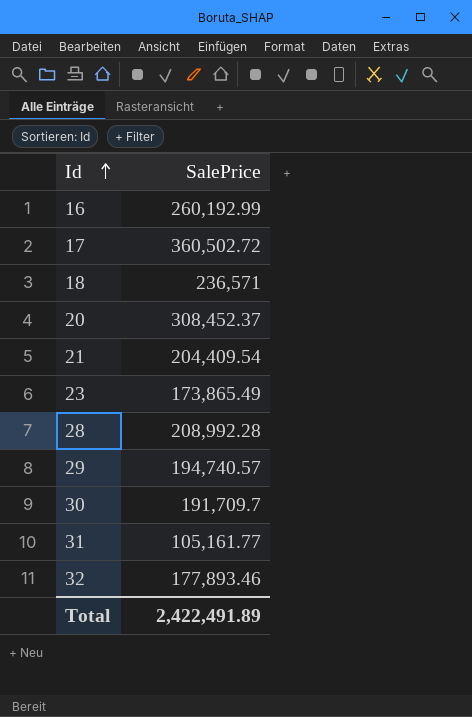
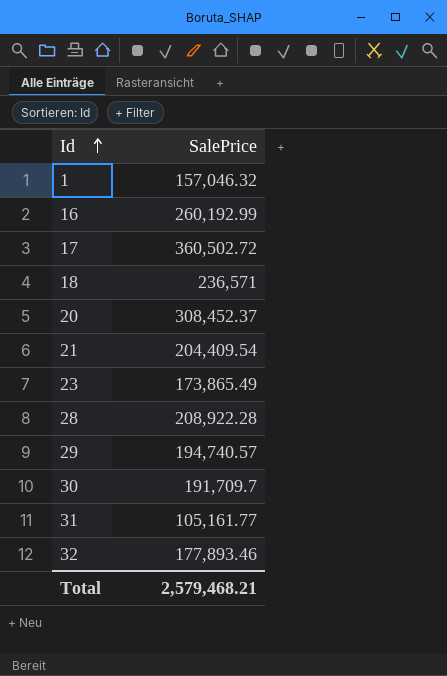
row 1: none -> 157,046.32
28 | SalePrice: 208,992.28 -> 208,922.28
Total | SalePrice: 2,422,491.89 -> 2,579,468.21

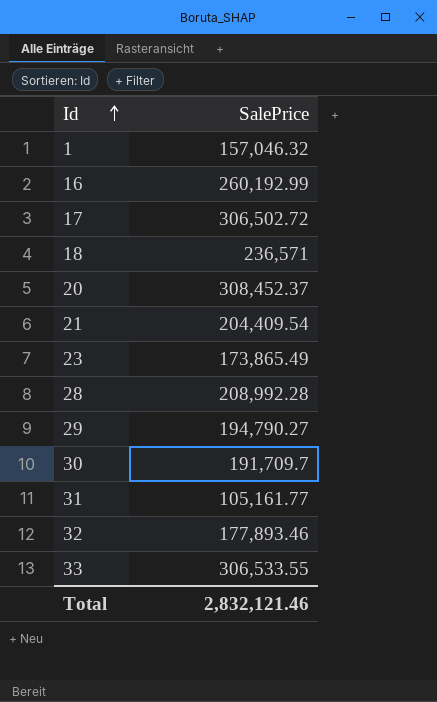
17 | SalePrice: 360,502.72 -> 306,502.72
28 | SalePrice: 208,922.28 -> 208,992.28
29 | SalePrice: 194,740.57 -> 194,790.27
row 33: none -> 306,533.55
Total | SalePrice: 2,579,468.21 -> 2,832,121.46

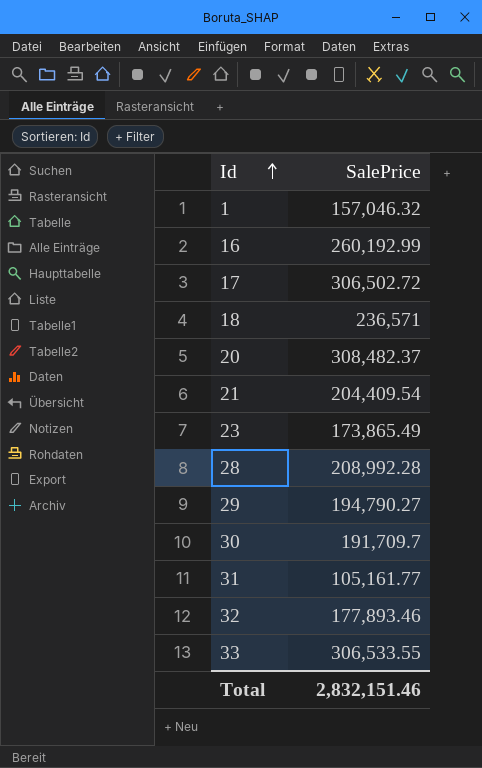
20 | SalePrice: 308,452.37 -> 308,482.37
Total | SalePrice: 2,832,121.46 -> 2,832,151.46

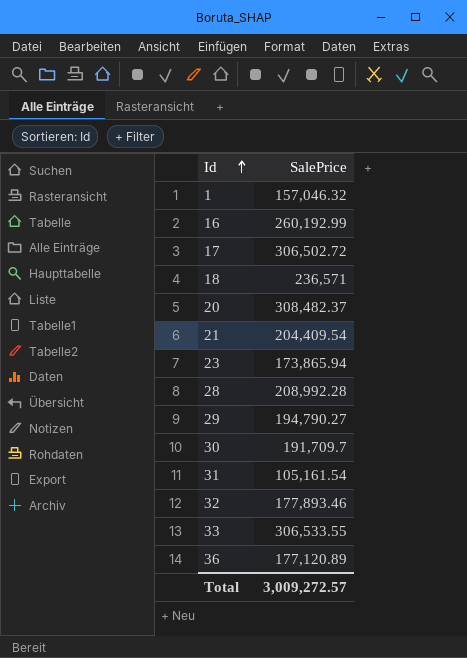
23 | SalePrice: 173,865.49 -> 173,865.94
31 | SalePrice: 105,161.77 -> 105,161.54
row 36: none -> 177,120.89
Total | SalePrice: 2,832,151.46 -> 3,009,272.57

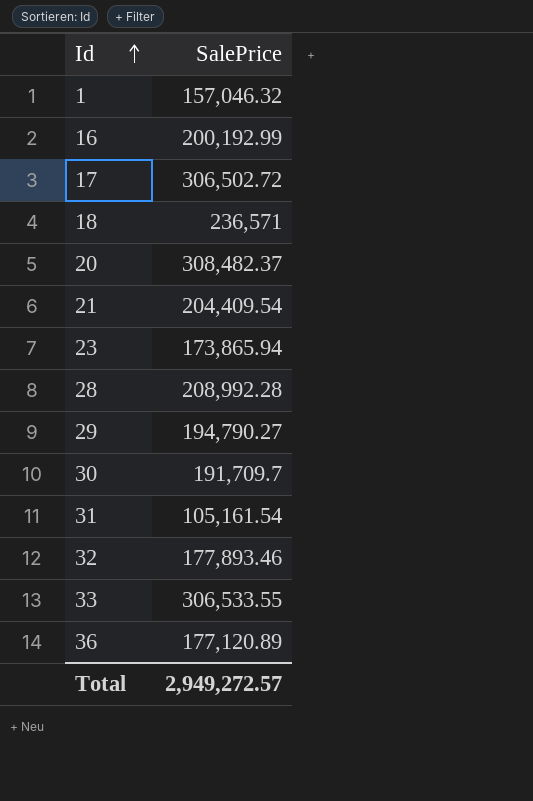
16 | SalePrice: 260,192.99 -> 200,192.99
Total | SalePrice: 3,009,272.57 -> 2,949,272.57

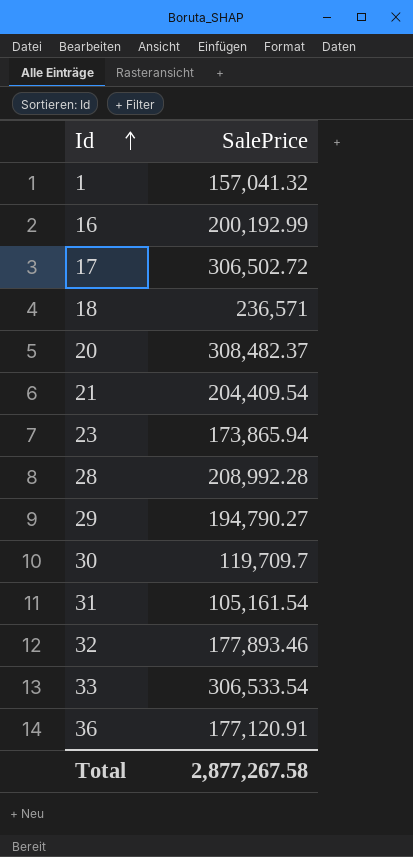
1 | SalePrice: 157,046.32 -> 157,041.32
30 | SalePrice: 191,709.7 -> 119,709.7
33 | SalePrice: 306,533.55 -> 306,533.54
36 | SalePrice: 177,120.89 -> 177,120.91
Total | SalePrice: 2,949,272.57 -> 2,877,267.58

